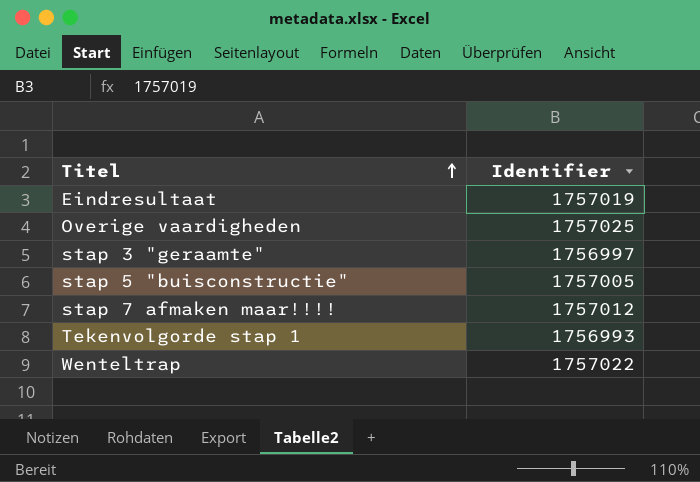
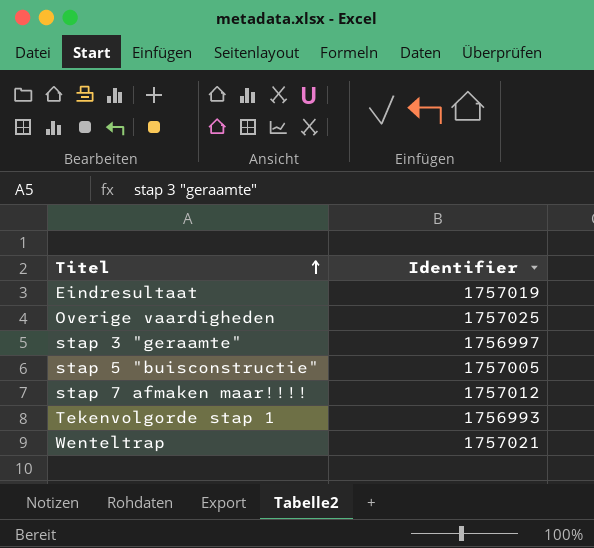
Wenteltrap | Identifier: 1757022 -> 1757021

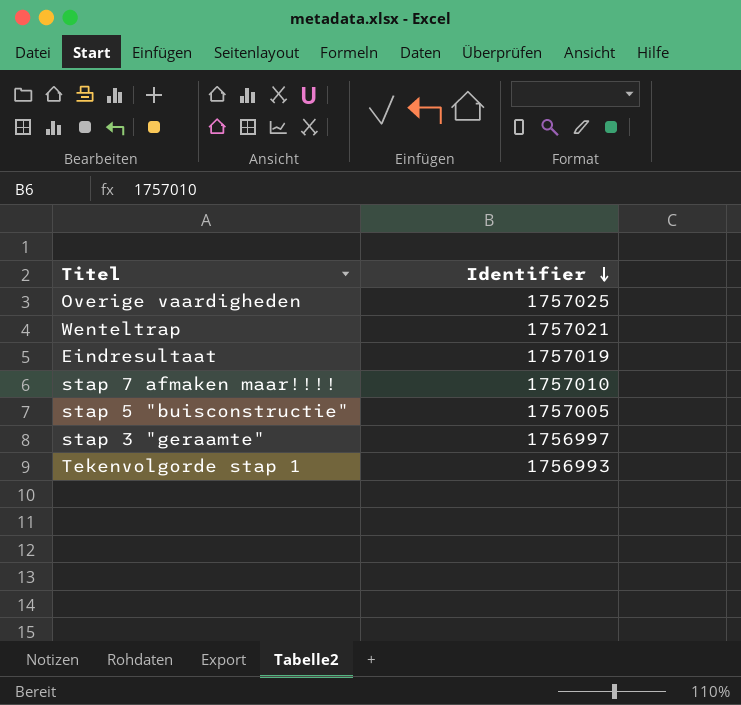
row order: Titel ascending -> Identifier descending
stap 7 afmaken maar!!!! | Identifier: 1757012 -> 1757010

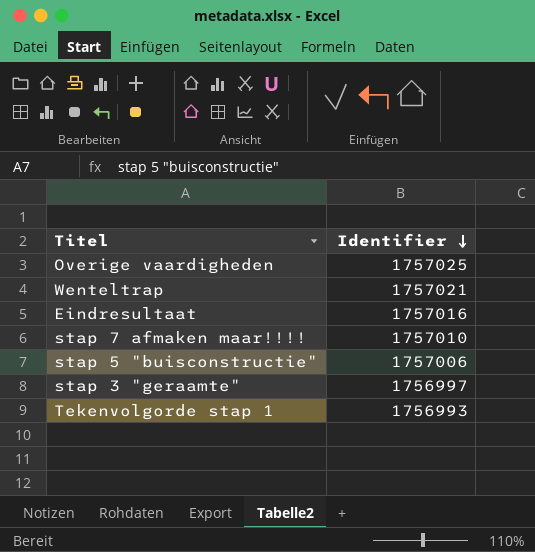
Eindresultaat | Identifier: 1757019 -> 1757016
stap 5 "buisconstructie" | Identifier: 1757005 -> 1757006

